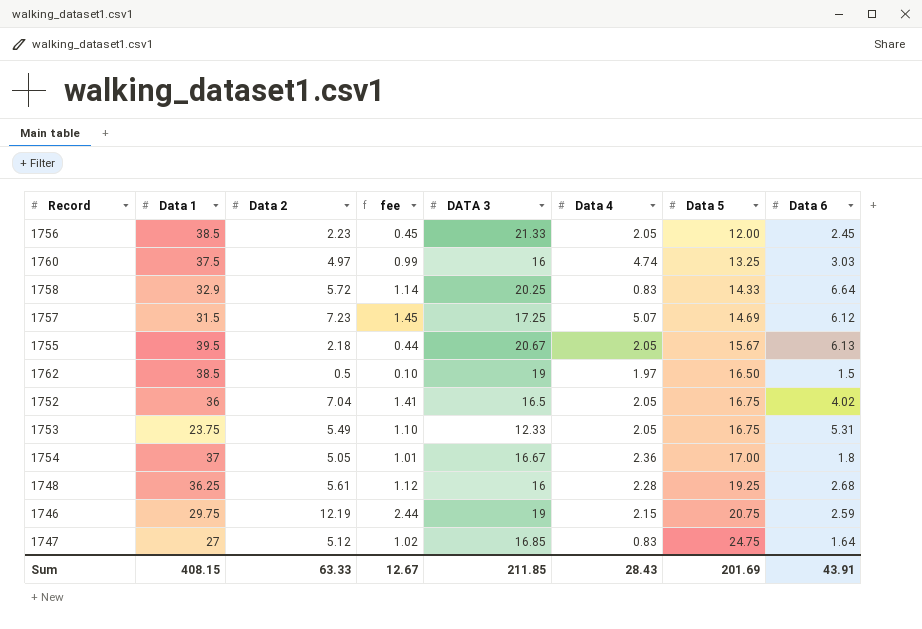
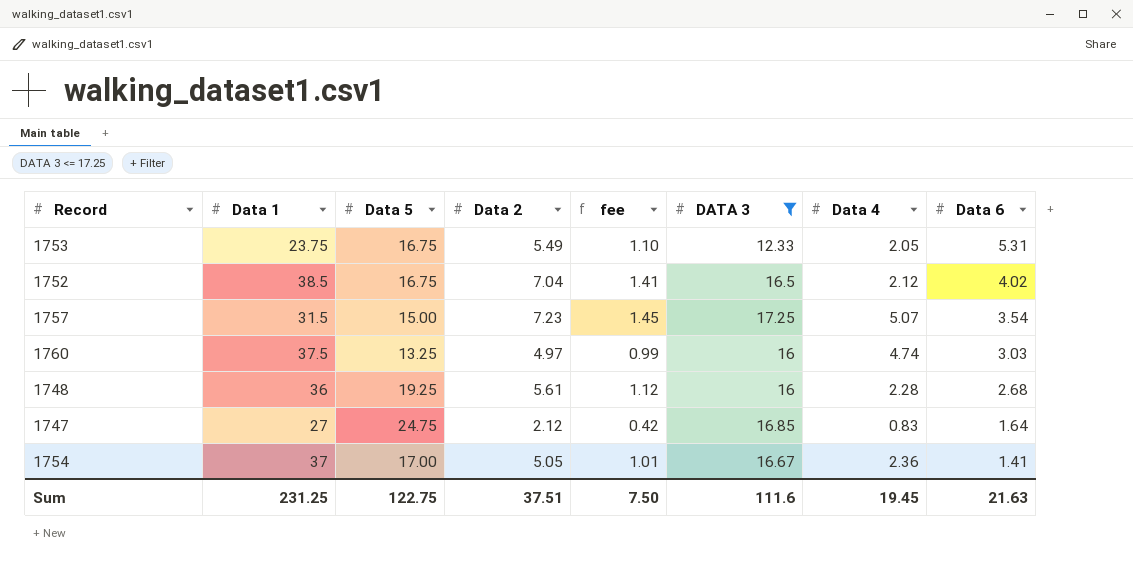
filter: none -> DATA 3 <= 17.25
row order: Data 5 ascending -> Data 6 descending
column Data 5 | position: 7 -> 3
1752 | Data 1: 36 -> 38.5
1752 | Data 4: 2.05 -> 2.12
1757 | Data 5: 14.69 -> 15.00
1757 | Data 6: 6.12 -> 3.54
1748 | Data 1: 36.25 -> 36
1747 | Data 2: 5.12 -> 2.12
1747 | fee: 1.02 -> 0.42
1754 | Data 6: 1.8 -> 1.41
Sum | Data 1: 408.15 -> 231.25
Sum | Data 5: 201.69 -> 122.75
Sum | Data 2: 63.33 -> 37.51
Sum | fee: 12.67 -> 7.50
Sum | DATA 3: 211.85 -> 111.6
Sum | Data 4: 28.43 -> 19.45
Sum | Data 6: 43.91 -> 21.63

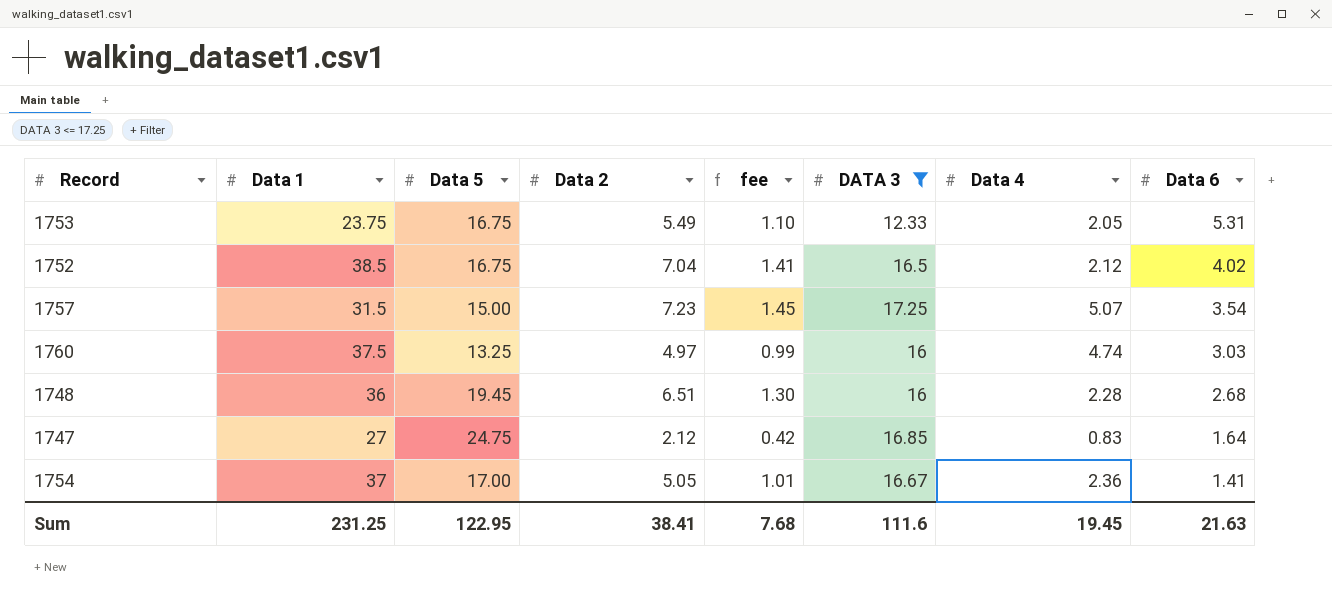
1748 | Data 5: 19.25 -> 19.45
1748 | Data 2: 5.61 -> 6.51
1748 | fee: 1.12 -> 1.30
Sum | Data 5: 122.75 -> 122.95
Sum | Data 2: 37.51 -> 38.41
Sum | fee: 7.50 -> 7.68

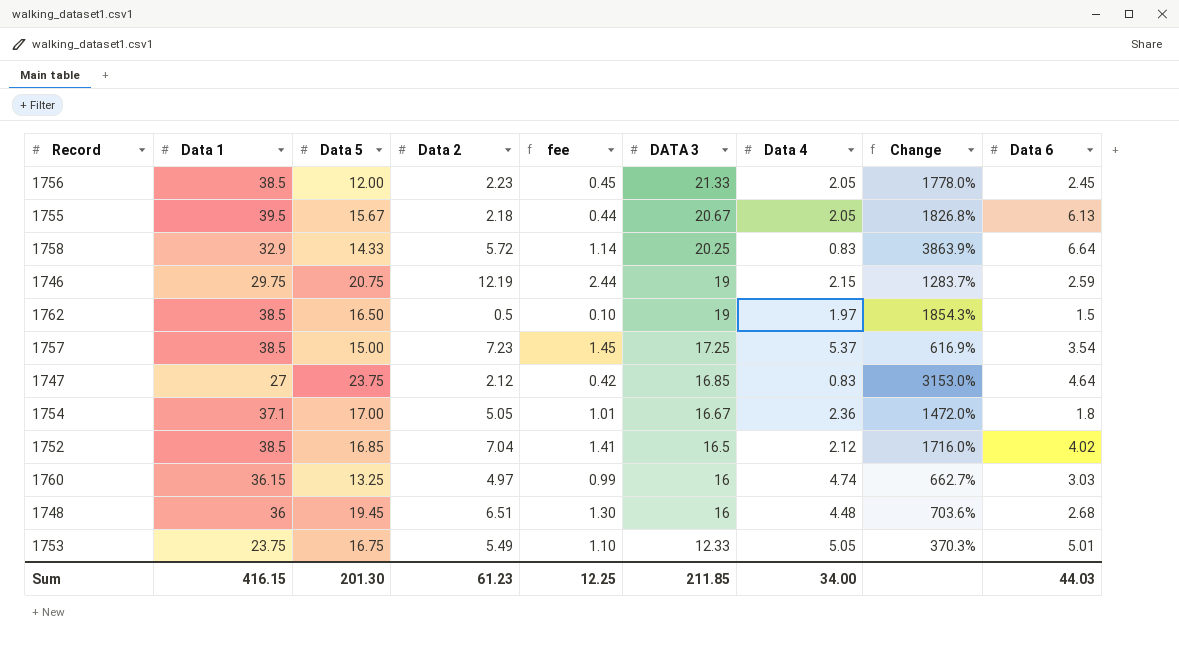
filter: DATA 3 <= 17.25 -> none
row order: Data 6 descending -> DATA 3 descending
column Change | formula: none -> ([Data 1] - [Data 4]) / [Data 4]
1757 | Data 1: 31.5 -> 38.5
1757 | Data 4: 5.07 -> 5.37
1747 | Data 5: 24.75 -> 23.75
1747 | Data 6: 1.64 -> 4.64
1754 | Data 1: 37 -> 37.1
1754 | Data 6: 1.41 -> 1.8
1752 | Data 5: 16.75 -> 16.85
1760 | Data 1: 37.5 -> 36.15
1748 | Data 4: 2.28 -> 4.48
1753 | Data 4: 2.05 -> 5.05
1753 | Data 6: 5.31 -> 5.01
Sum | Data 1: 231.25 -> 416.15
Sum | Data 5: 122.95 -> 201.30
Sum | Data 2: 38.41 -> 61.23
Sum | fee: 7.68 -> 12.25
Sum | DATA 3: 111.6 -> 211.85
Sum | Data 4: 19.45 -> 34.00
Sum | Data 6: 21.63 -> 44.03

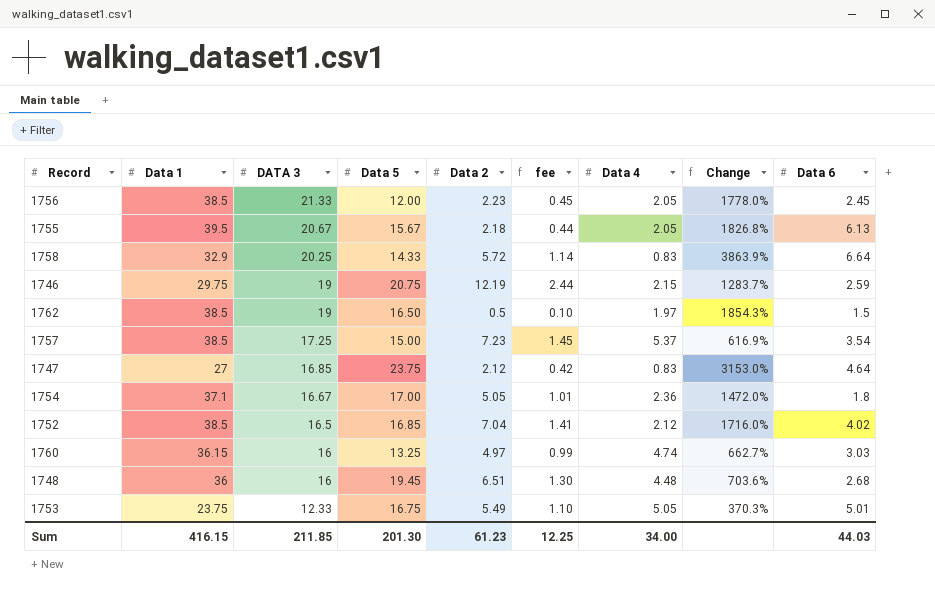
column DATA 3 | position: 6 -> 3

